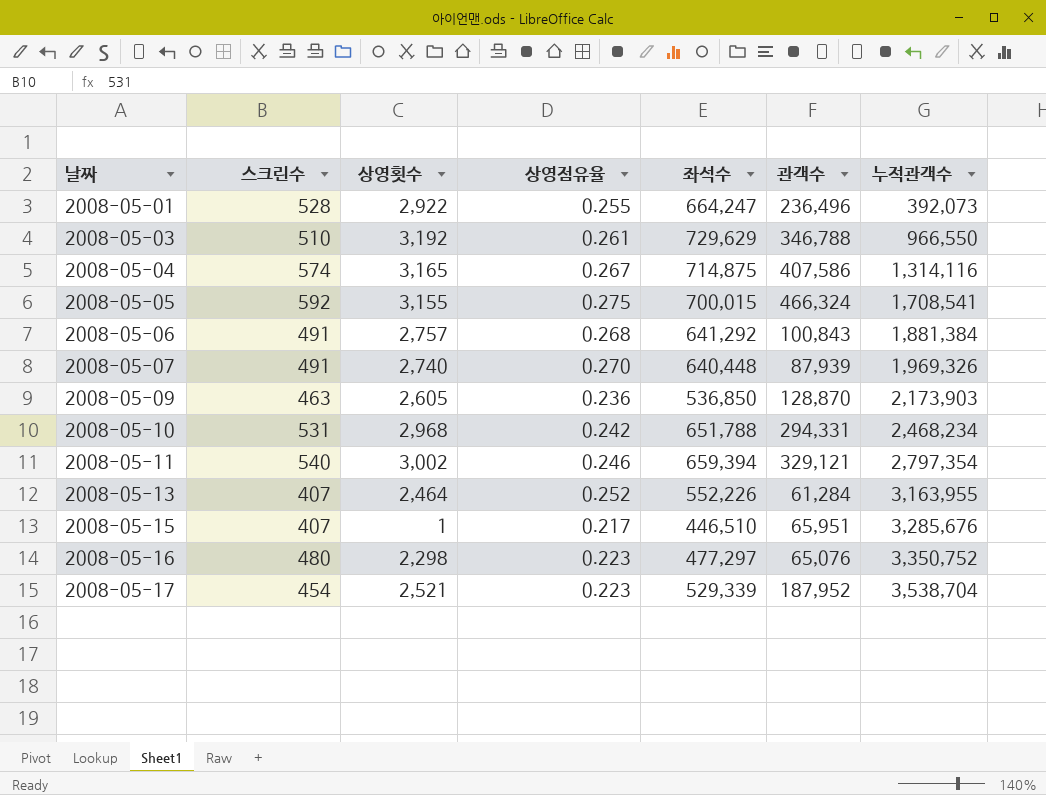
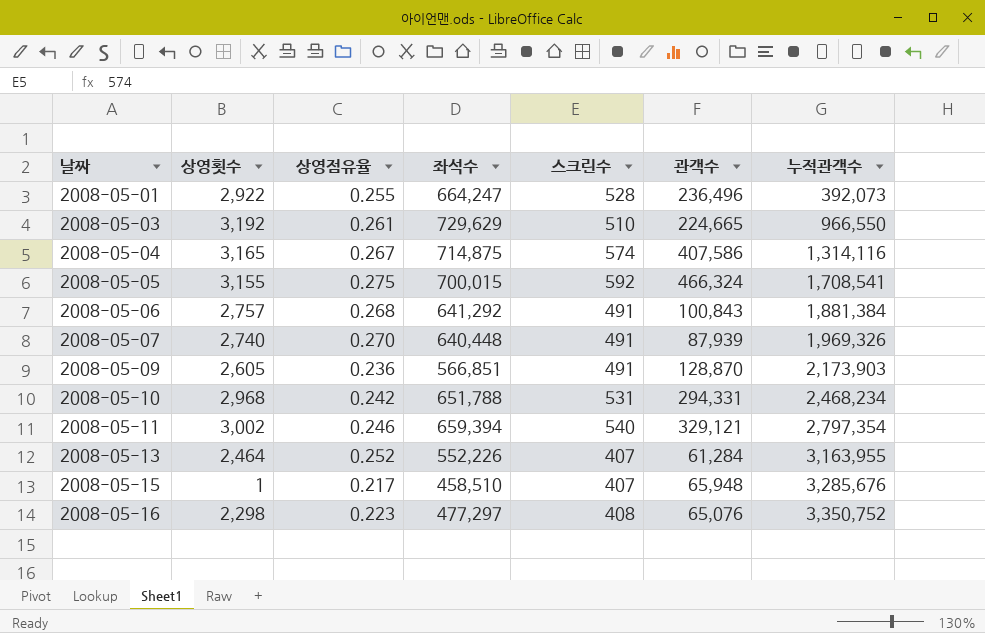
column 스크린수 | position: 2 -> 5
row 2008-05-17: 454 | 2,521 | 0.223 | 529,339 | 187,952 | 3,538,704 -> none
2008-05-03 | 관객수: 346,788 -> 224,665
2008-05-09 | 좌석수: 536,850 -> 566,851
2008-05-09 | 스크린수: 463 -> 491
2008-05-15 | 좌석수: 446,510 -> 458,510
2008-05-15 | 관객수: 65,951 -> 65,948
2008-05-16 | 스크린수: 480 -> 408

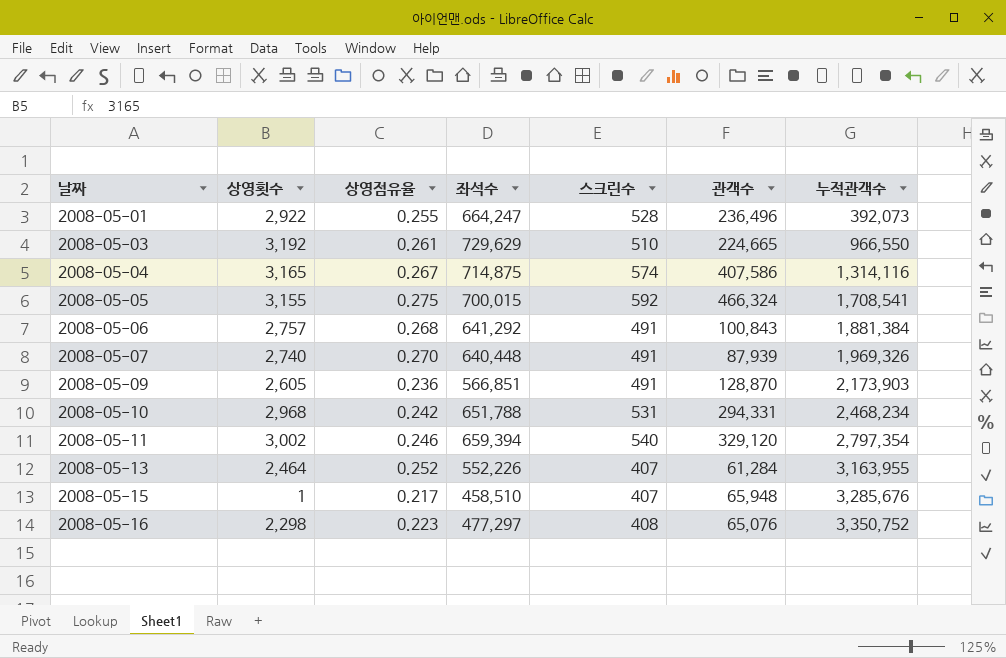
2008-05-11 | 관객수: 329,121 -> 329,120

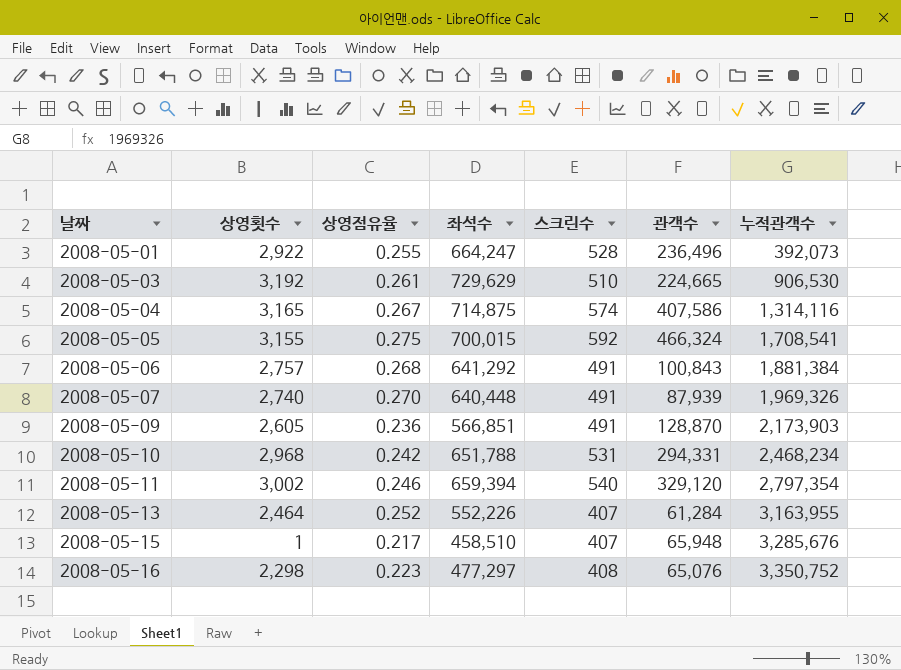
2008-05-03 | 누적관객수: 966,550 -> 906,530

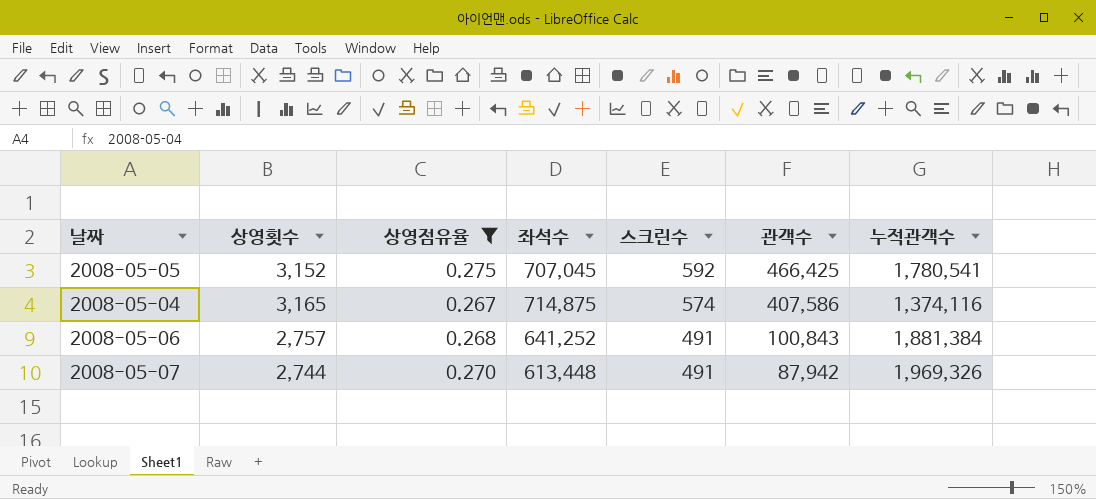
filter: none -> 상영점유율 >= 0.267
row order: 날짜 ascending -> 스크린수 descending
2008-05-05 | 상영횟수: 3,155 -> 3,152
2008-05-05 | 좌석수: 700,015 -> 707,045
2008-05-05 | 관객수: 466,324 -> 466,425
2008-05-05 | 누적관객수: 1,708,541 -> 1,780,541
2008-05-04 | 누적관객수: 1,314,116 -> 1,374,116
2008-05-06 | 좌석수: 641,292 -> 641,252
2008-05-07 | 상영횟수: 2,740 -> 2,744
2008-05-07 | 좌석수: 640,448 -> 613,448
2008-05-07 | 관객수: 87,939 -> 87,942

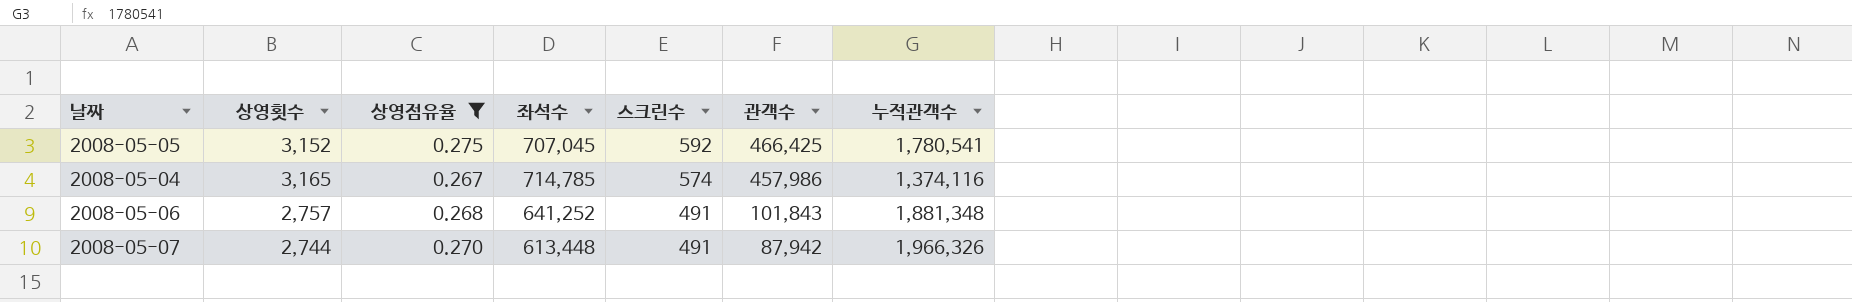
2008-05-04 | 좌석수: 714,875 -> 714,785
2008-05-04 | 관객수: 407,586 -> 457,986
2008-05-06 | 관객수: 100,843 -> 101,843
2008-05-06 | 누적관객수: 1,881,384 -> 1,881,348
2008-05-07 | 누적관객수: 1,969,326 -> 1,966,326

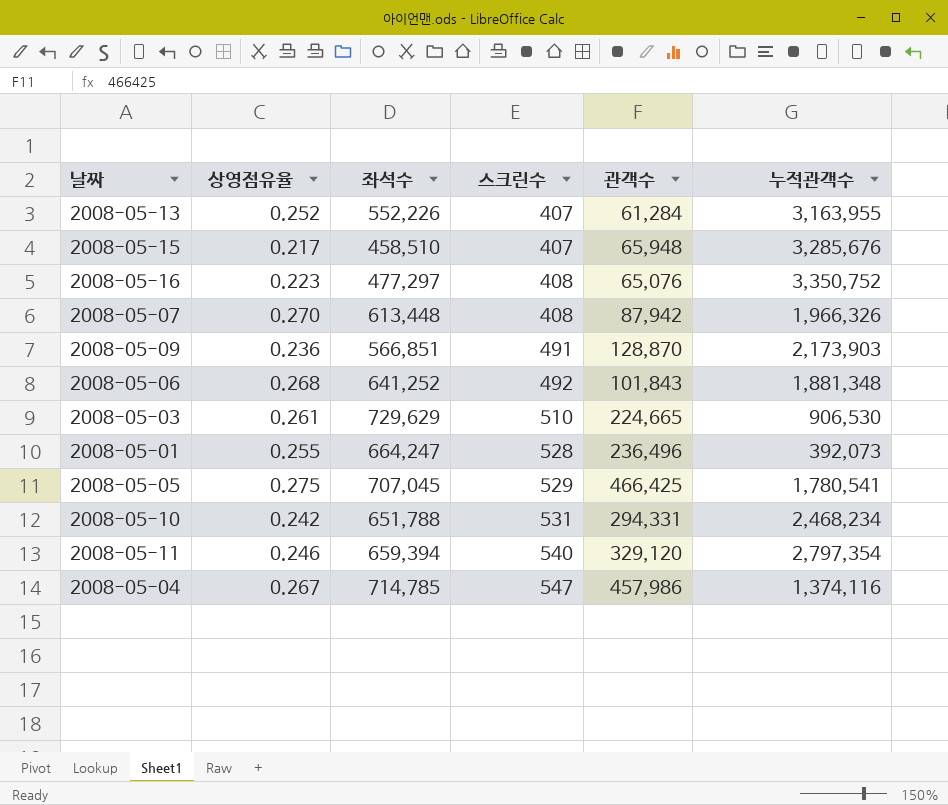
filter: 상영점유율 >= 0.267 -> none
row order: 스크린수 descending -> 스크린수 ascending
column 상영횟수 | position: 2 -> none
2008-05-07 | 스크린수: 491 -> 408
2008-05-06 | 스크린수: 491 -> 492
2008-05-05 | 스크린수: 592 -> 529
2008-05-04 | 스크린수: 574 -> 547

